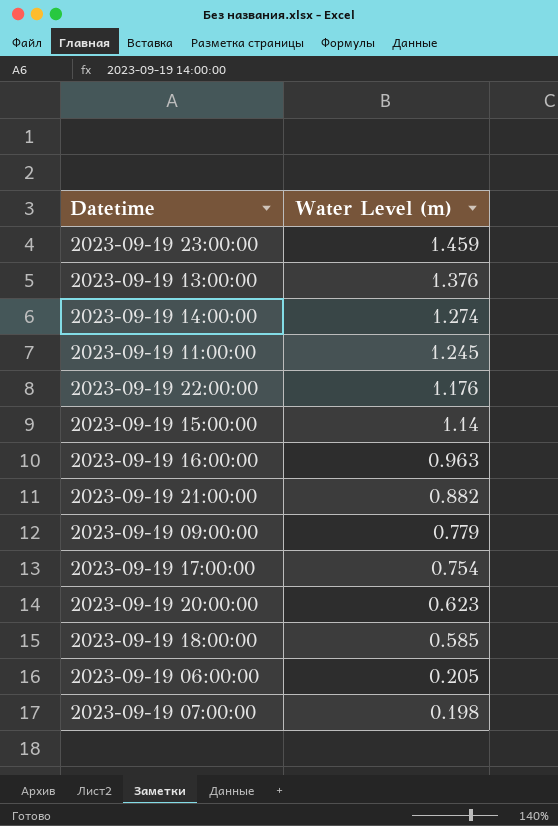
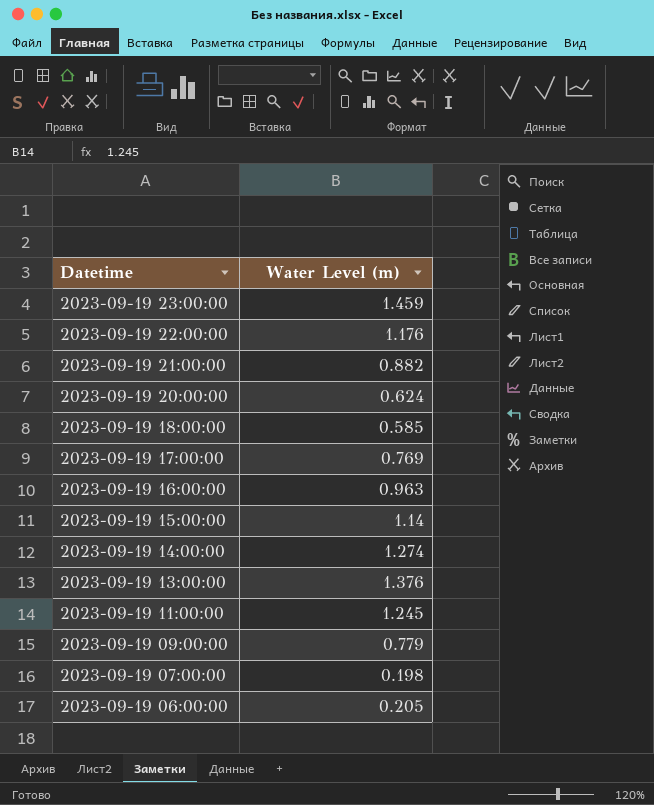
row order: Water Level (m) descending -> Datetime descending
2023-09-19 20:00:00 | Water Level (m): 0.623 -> 0.624
2023-09-19 17:00:00 | Water Level (m): 0.754 -> 0.769

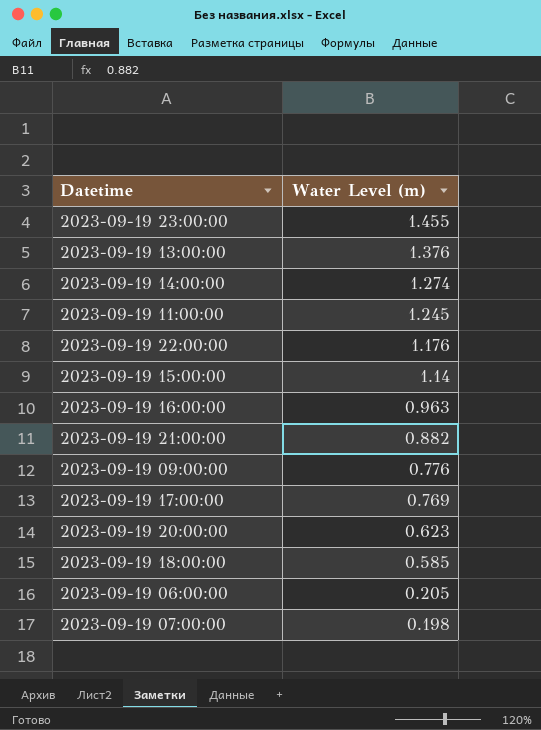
row order: Datetime descending -> Water Level (m) descending
2023-09-19 23:00:00 | Water Level (m): 1.459 -> 1.455
2023-09-19 09:00:00 | Water Level (m): 0.779 -> 0.776
2023-09-19 20:00:00 | Water Level (m): 0.624 -> 0.623

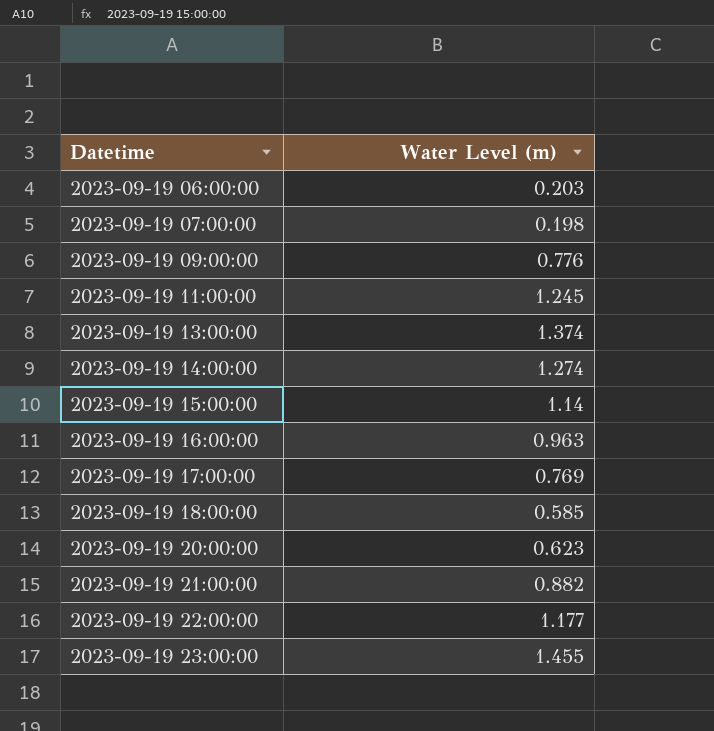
row order: Water Level (m) descending -> Datetime ascending
2023-09-19 06:00:00 | Water Level (m): 0.205 -> 0.203
2023-09-19 13:00:00 | Water Level (m): 1.376 -> 1.374
2023-09-19 22:00:00 | Water Level (m): 1.176 -> 1.177

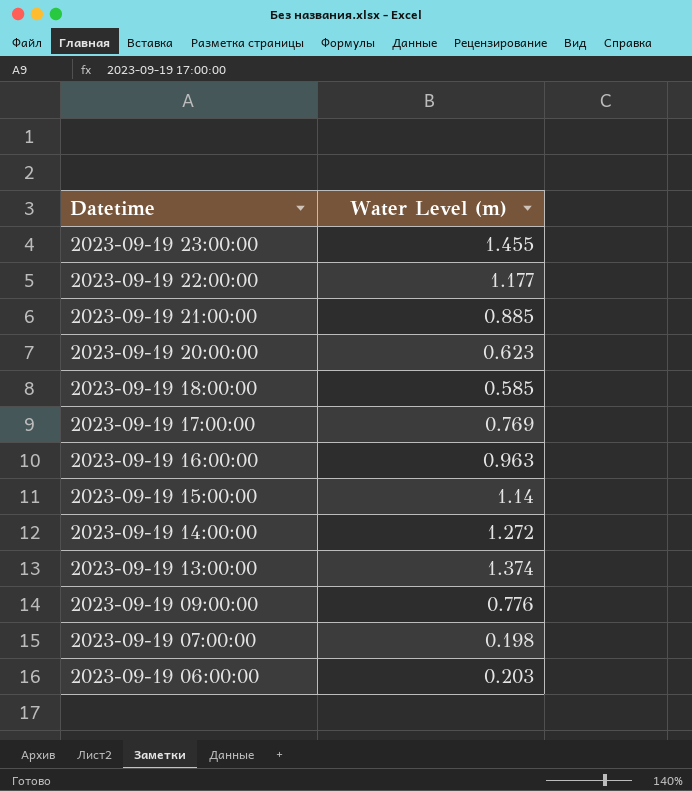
row order: Datetime ascending -> Datetime descending
row 2023-09-19 11:00:00: 1.245 -> none
2023-09-19 21:00:00 | Water Level (m): 0.882 -> 0.885
2023-09-19 14:00:00 | Water Level (m): 1.274 -> 1.272

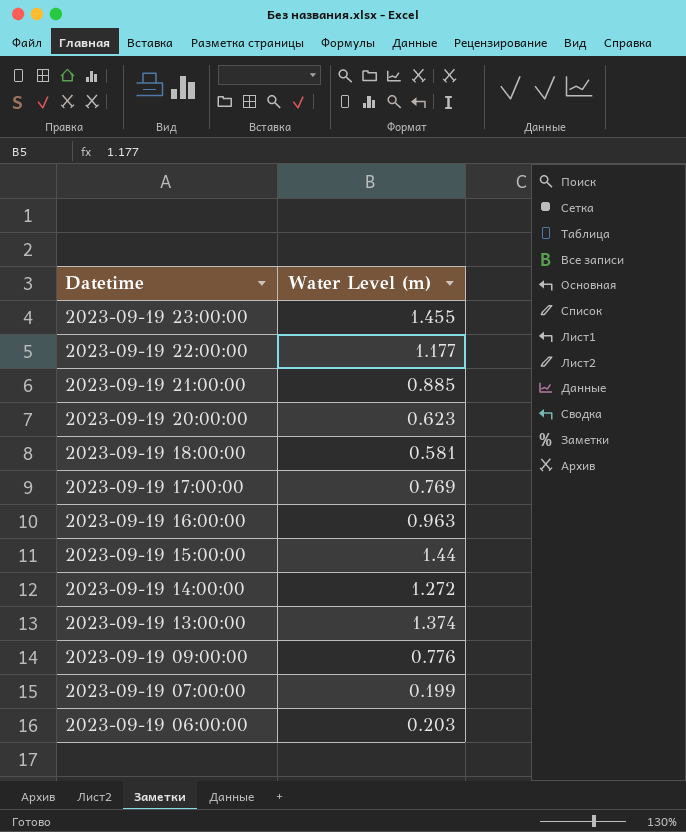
2023-09-19 18:00:00 | Water Level (m): 0.585 -> 0.581
2023-09-19 15:00:00 | Water Level (m): 1.14 -> 1.44
2023-09-19 07:00:00 | Water Level (m): 0.198 -> 0.199

